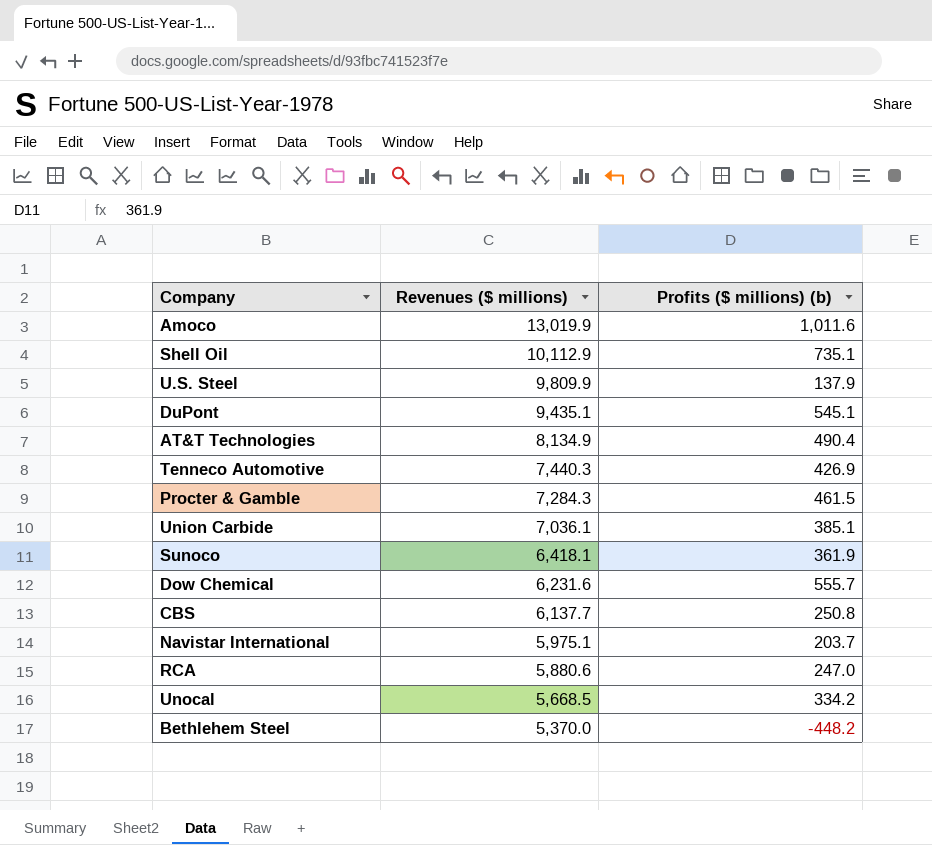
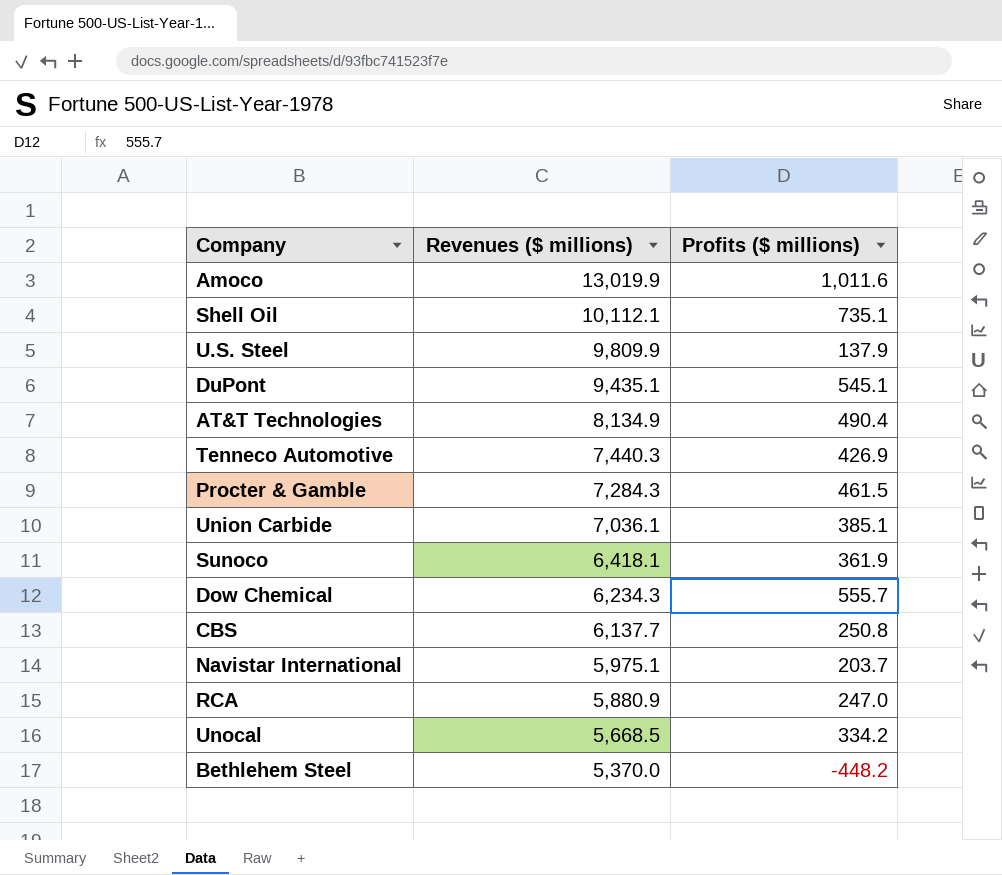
column name: Profits ($ millions) (b) -> Profits ($ millions)
Shell Oil | Revenues ($ millions): 10,112.9 -> 10,112.1
Dow Chemical | Revenues ($ millions): 6,231.6 -> 6,234.3
RCA | Revenues ($ millions): 5,880.6 -> 5,880.9

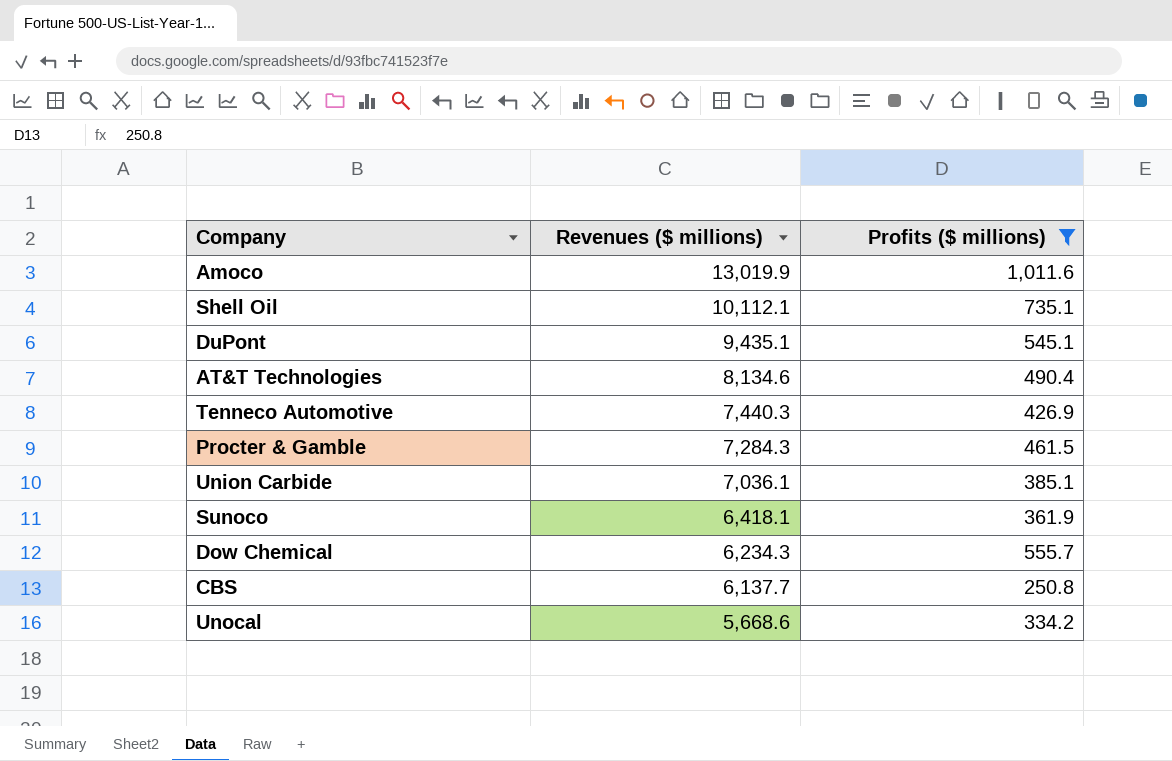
filter: none -> Profits ($ millions) >= 250.8
AT&T Technologies | Revenues ($ millions): 8,134.9 -> 8,134.6
Unocal | Revenues ($ millions): 5,668.5 -> 5,668.6

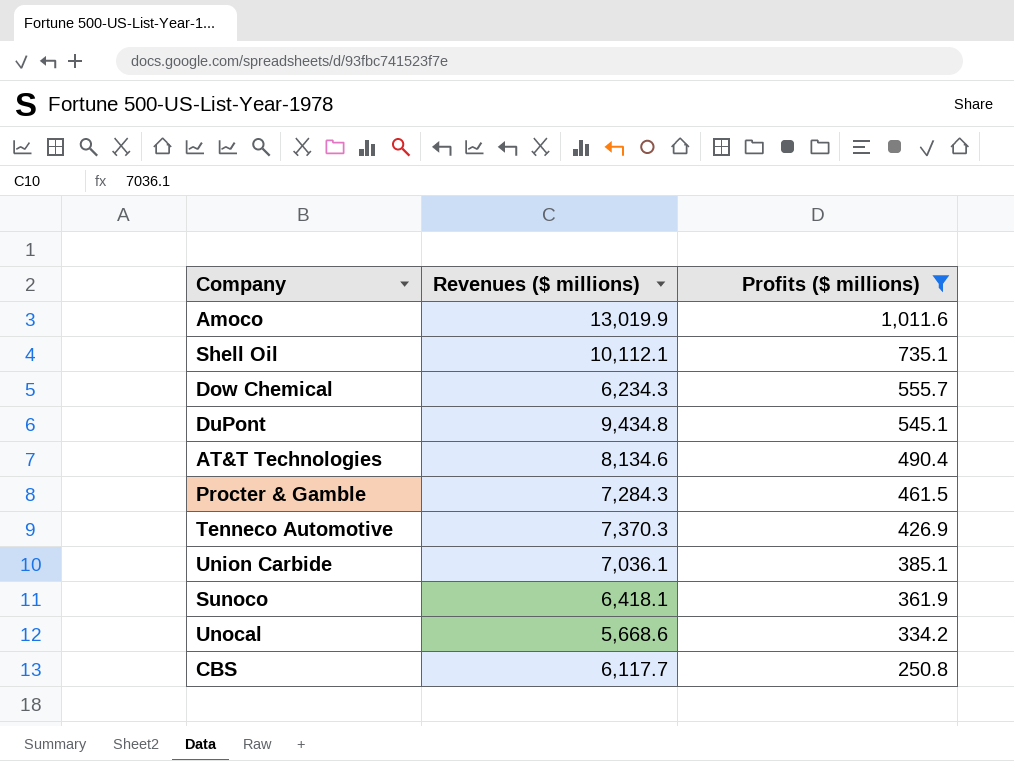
row order: Revenues ($ millions) descending -> Profits ($ millions) descending
DuPont | Revenues ($ millions): 9,435.1 -> 9,434.8
Tenneco Automotive | Revenues ($ millions): 7,440.3 -> 7,370.3
CBS | Revenues ($ millions): 6,137.7 -> 6,117.7

